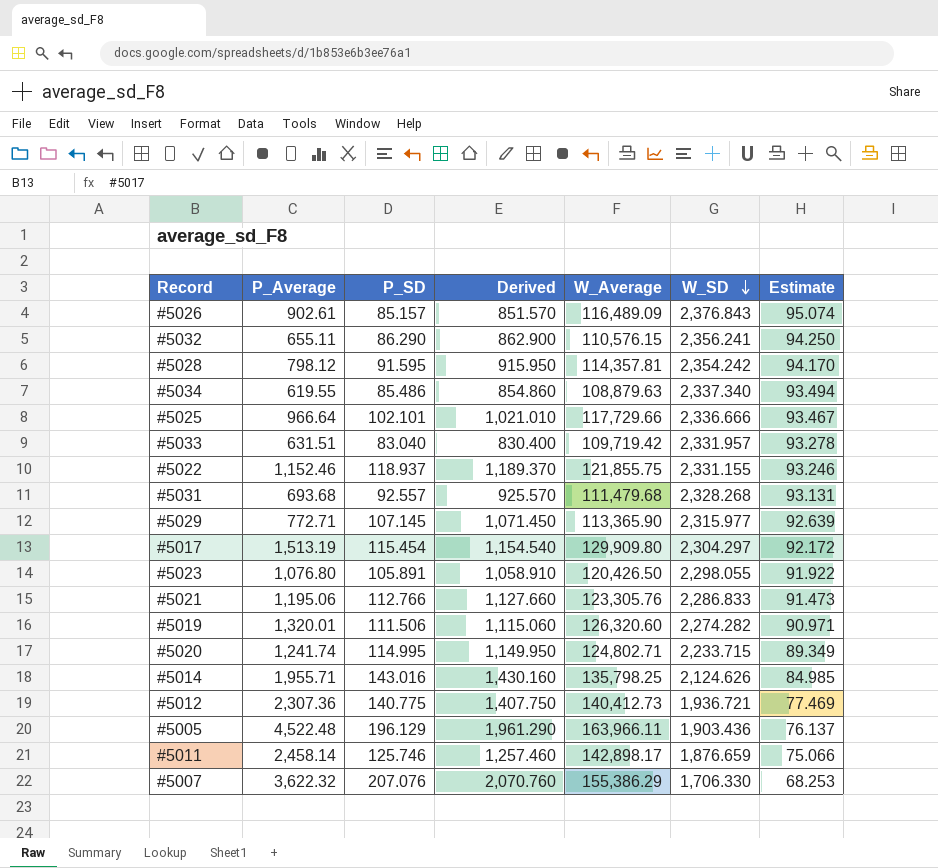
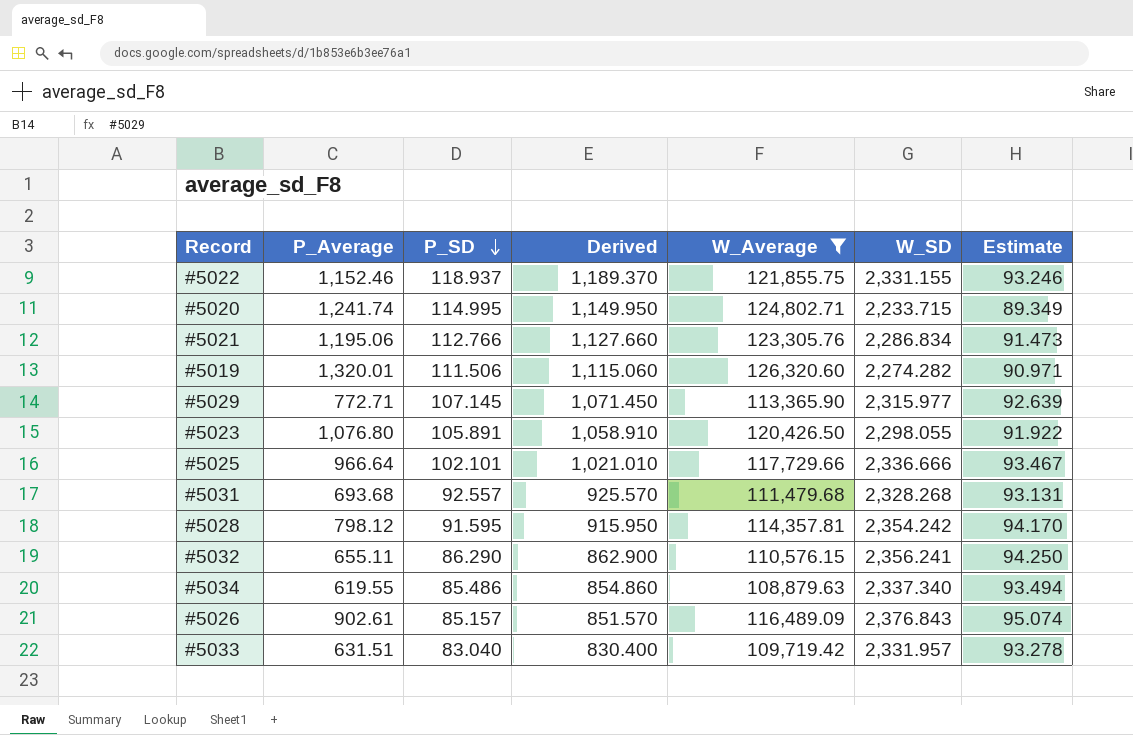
filter: none -> W_Average <= 126,320.60
row order: W_SD descending -> P_SD descending
#5021 | W_SD: 2,286.833 -> 2,286.834

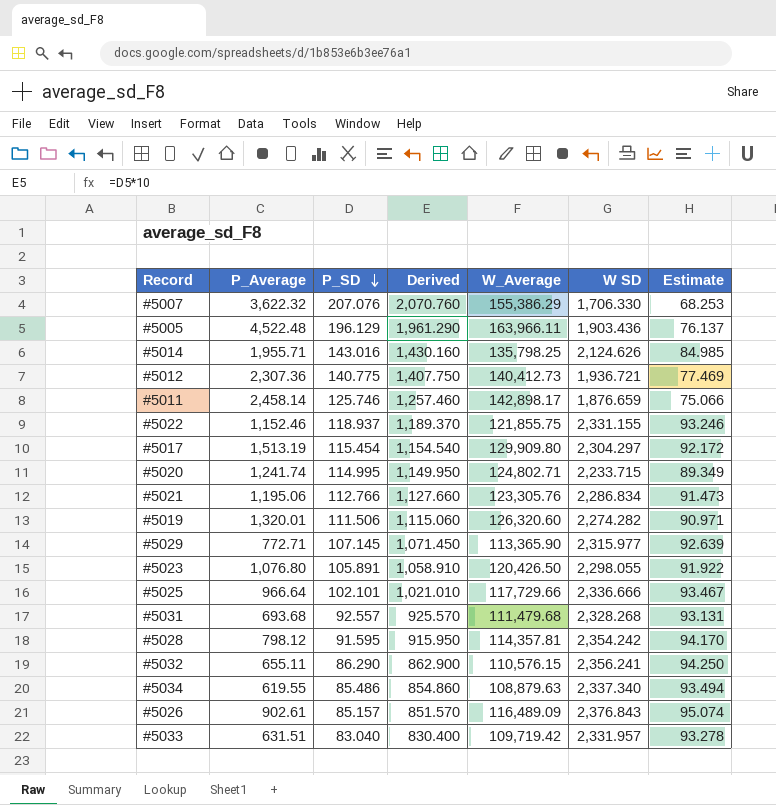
filter: W_Average <= 126,320.60 -> none
column name: W_SD -> W SD

